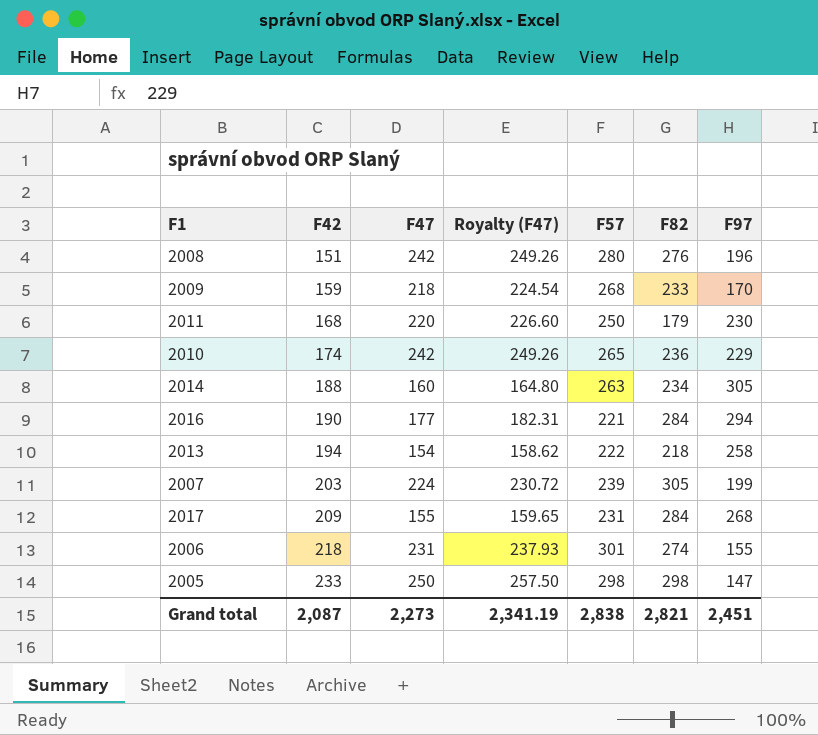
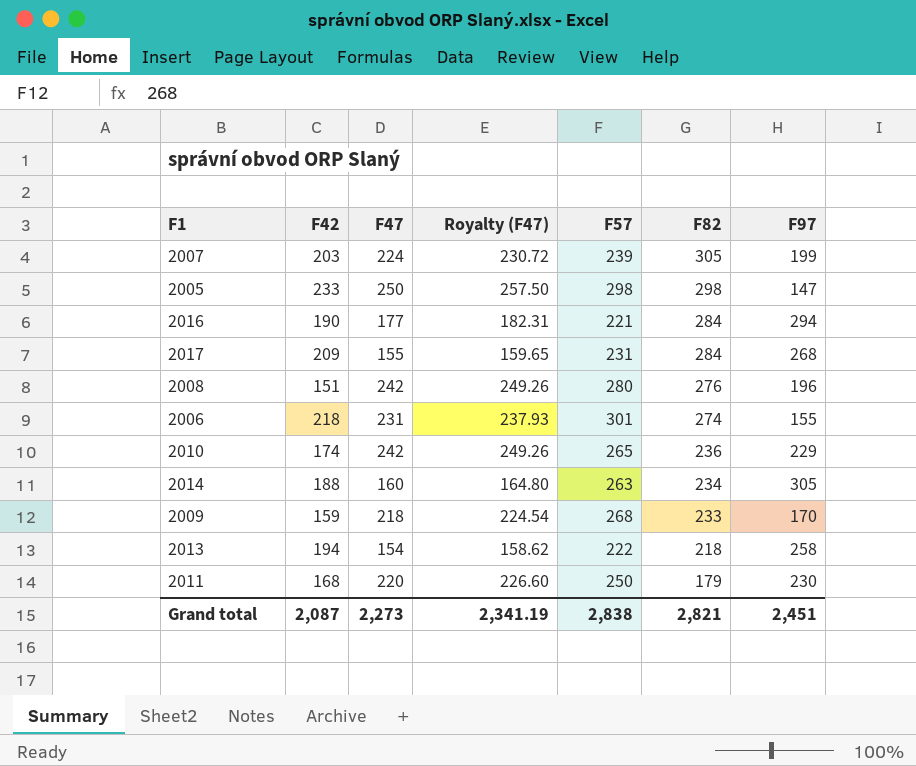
row order: F42 ascending -> F82 descending

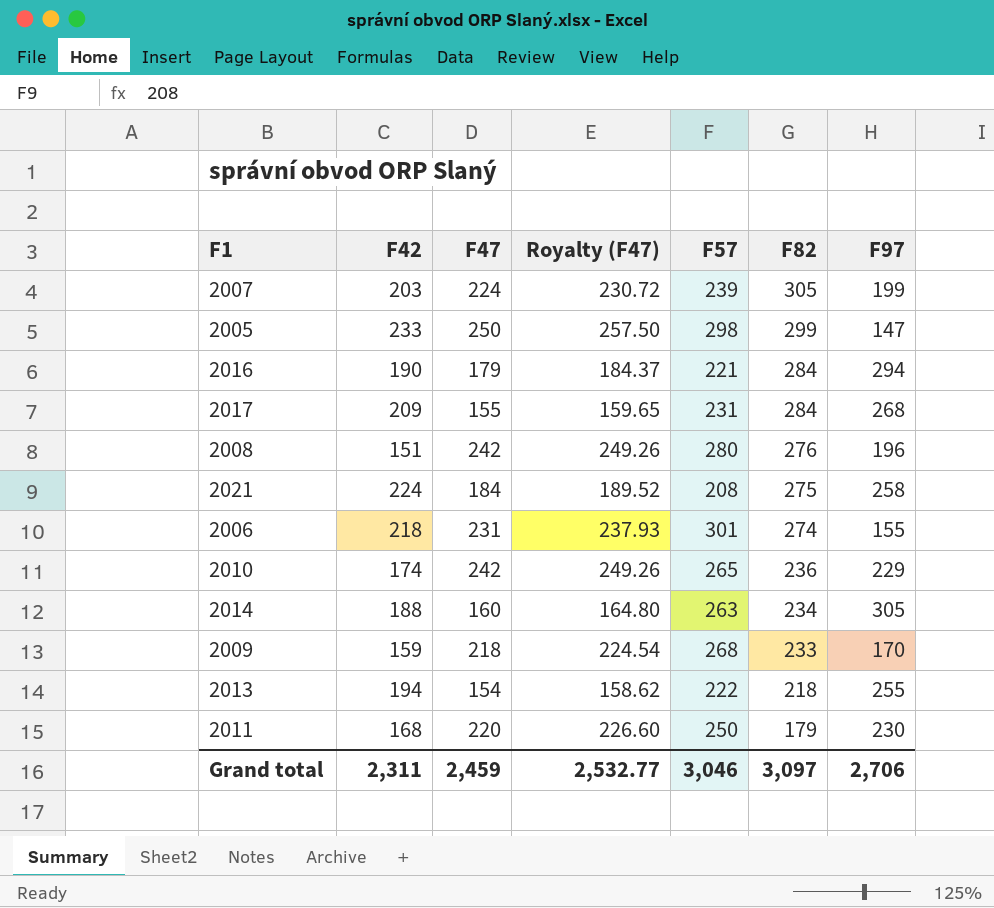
2005 | F82: 298 -> 299
2016 | F47: 177 -> 179
2016 | Royalty (F47): 182.31 -> 184.37
row 2021: none -> 224 | 184 | 189.52 | 208 | 275 | 258
2013 | F97: 258 -> 255
Grand total | F42: 2,087 -> 2,311
Grand total | F47: 2,273 -> 2,459
Grand total | Royalty (F47): 2,341.19 -> 2,532.77
Grand total | F57: 2,838 -> 3,046
Grand total | F82: 2,821 -> 3,097
Grand total | F97: 2,451 -> 2,706

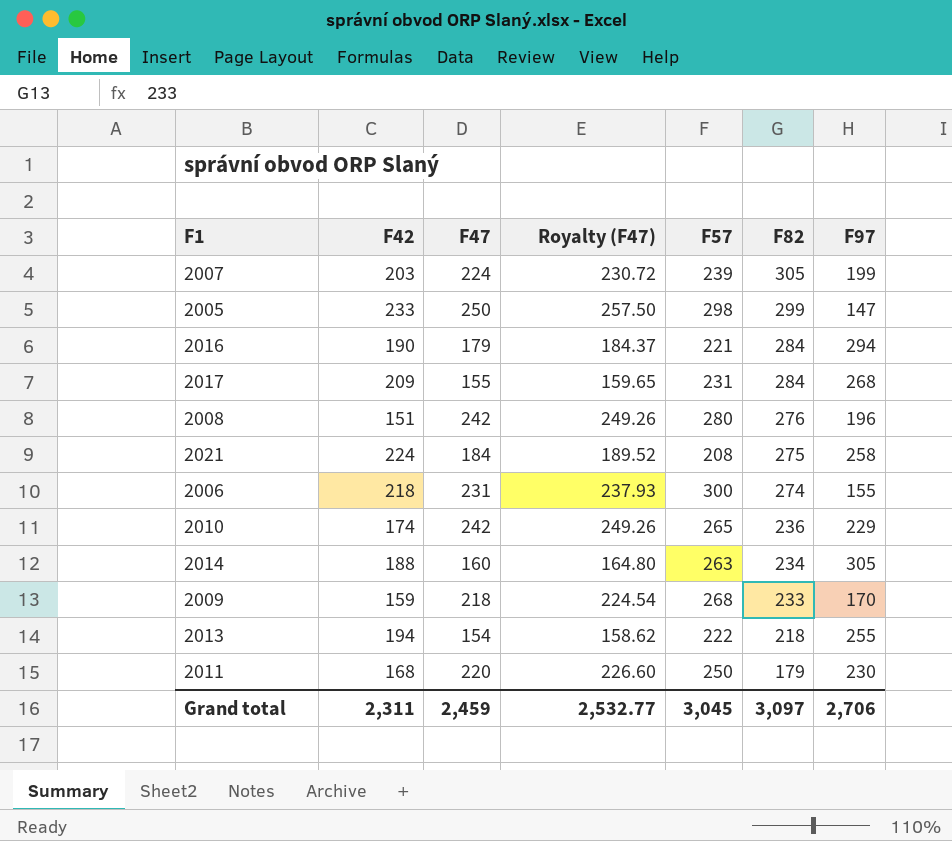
2006 | F57: 301 -> 300
Grand total | F57: 3,046 -> 3,045

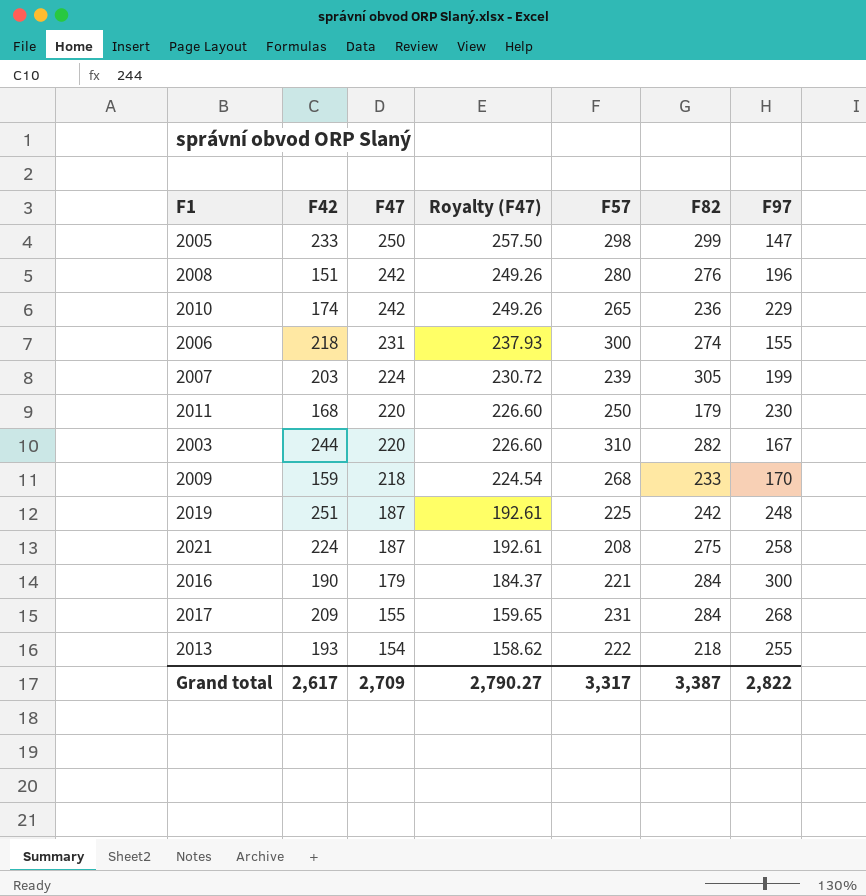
row order: F82 descending -> F47 descending
row 2014: 188 | 160 | 164.80 | 263 | 234 | 305 -> none
row 2003: none -> 244 | 220 | 226.60 | 310 | 282 | 167
row 2019: none -> 251 | 187 | 192.61 | 225 | 242 | 248
2021 | F47: 184 -> 187
2021 | Royalty (F47): 189.52 -> 192.61
2016 | F97: 294 -> 300
2013 | F42: 194 -> 193
Grand total | F42: 2,311 -> 2,617
Grand total | F47: 2,459 -> 2,709
Grand total | Royalty (F47): 2,532.77 -> 2,790.27
Grand total | F57: 3,045 -> 3,317
Grand total | F82: 3,097 -> 3,387
Grand total | F97: 2,706 -> 2,822

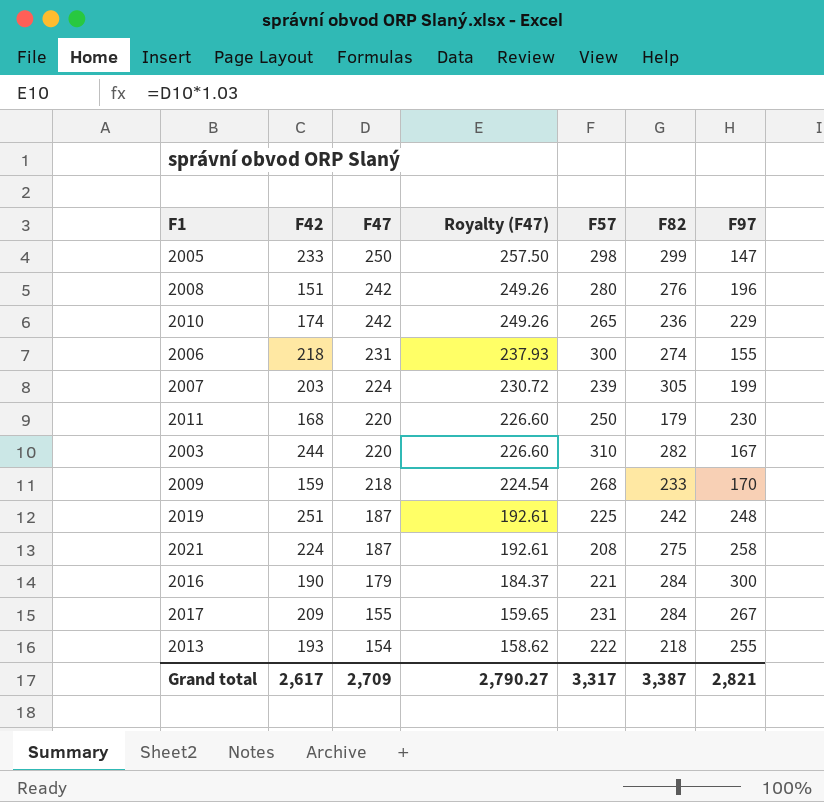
2017 | F97: 268 -> 267
Grand total | F97: 2,822 -> 2,821

